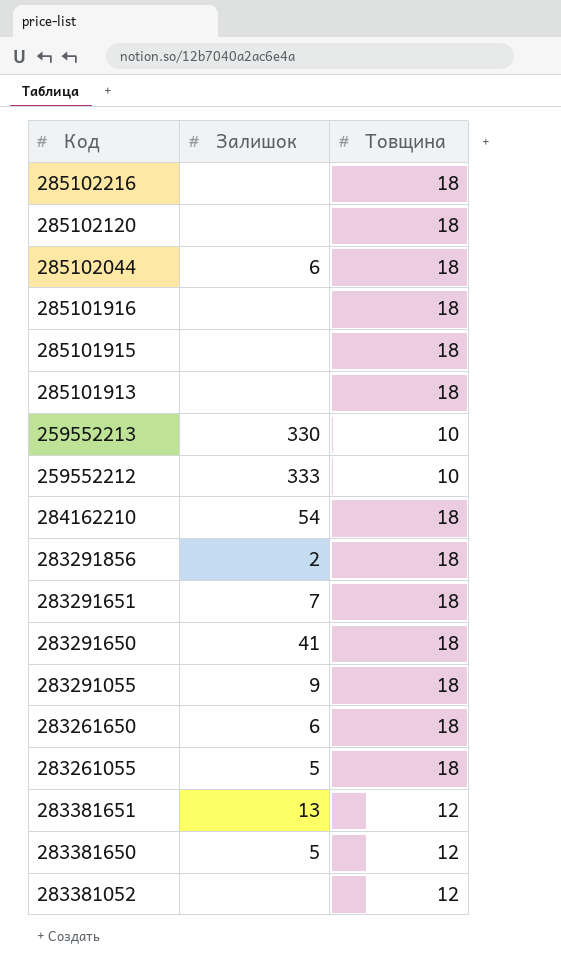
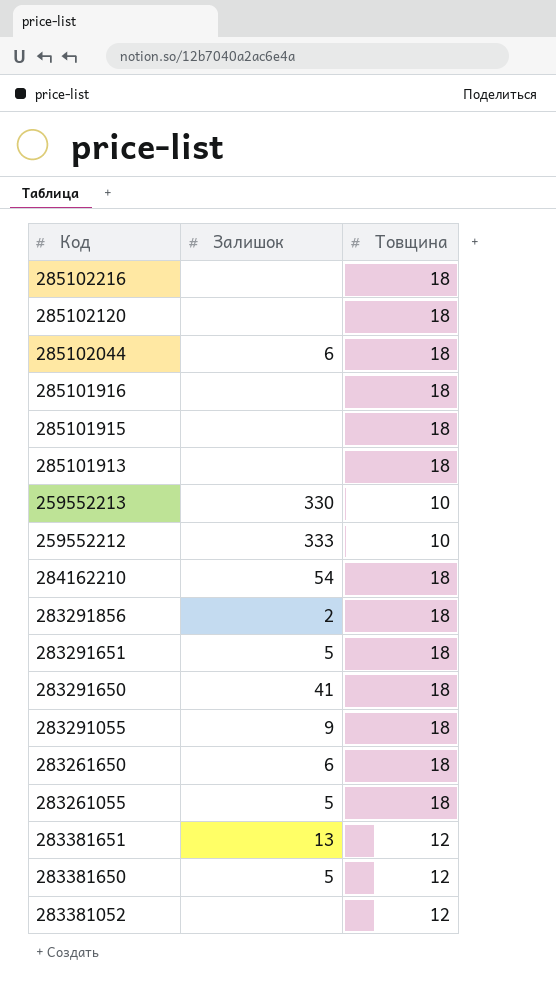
283291651 | Залишок: 7 -> 5

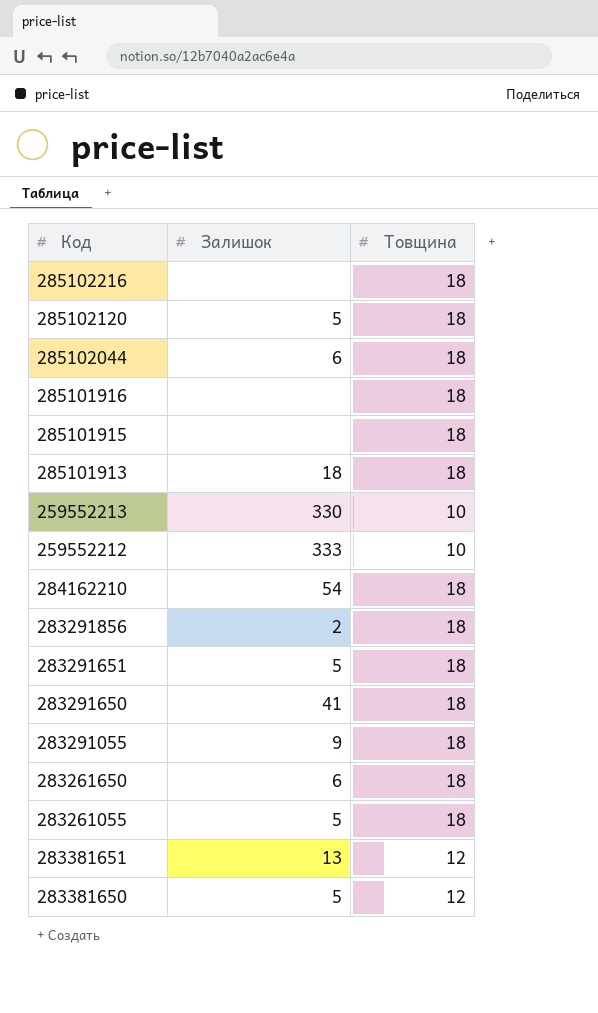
row 283381052: none | 12 -> none
285102120 | Залишок: none -> 5
285101913 | Залишок: none -> 18

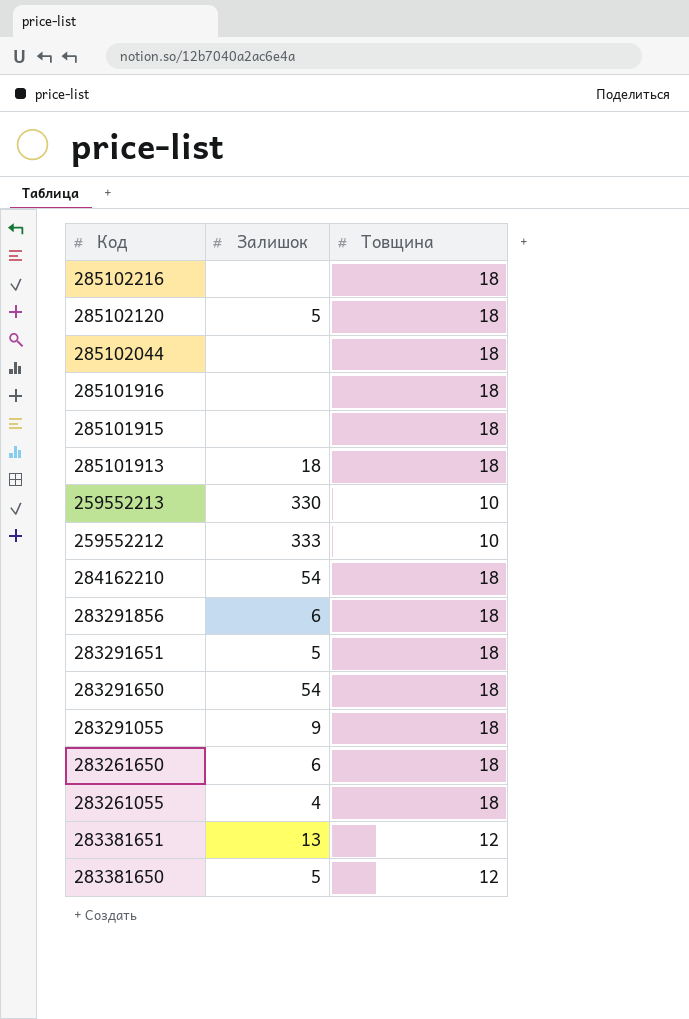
285102044 | Залишок: 6 -> none
283291856 | Залишок: 2 -> 6
283291650 | Залишок: 41 -> 54
283261055 | Залишок: 5 -> 4

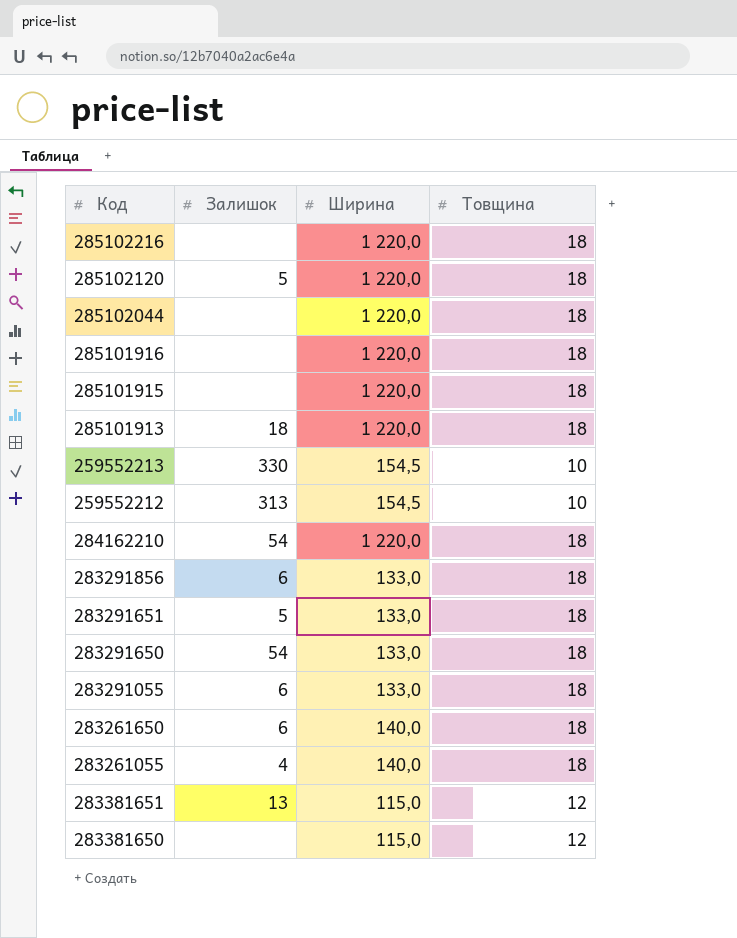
column Ширина | position: none -> 3
259552212 | Залишок: 333 -> 313
283291055 | Залишок: 9 -> 6
283381650 | Залишок: 5 -> none

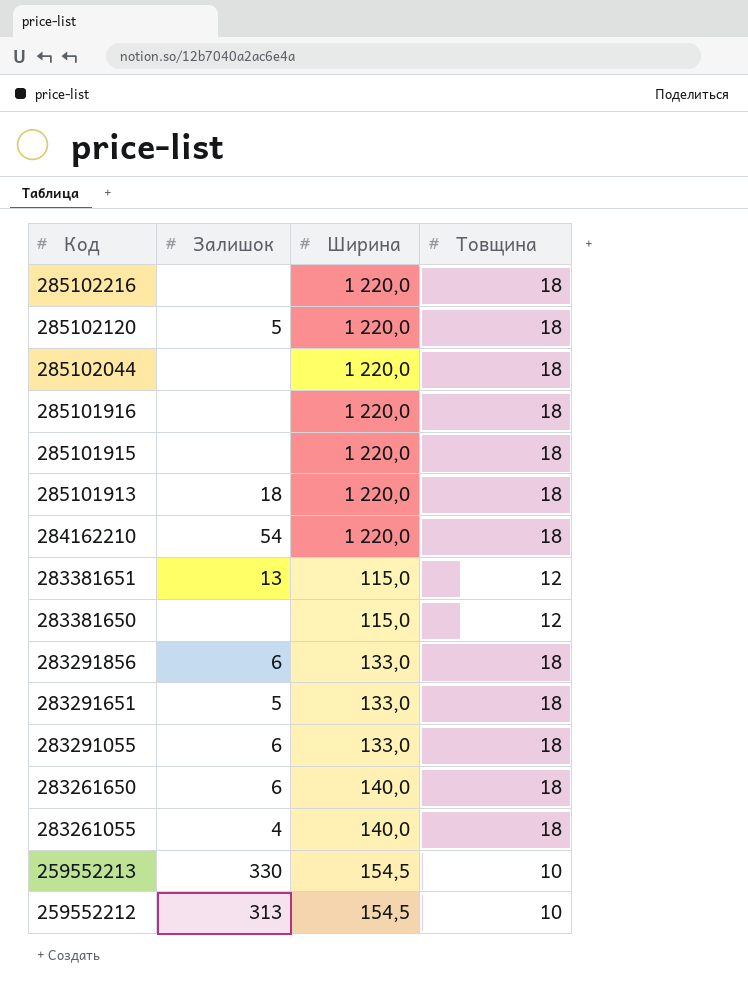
row order: none -> Код descending
row 283291650: 54 | 133,0 | 18 -> none

